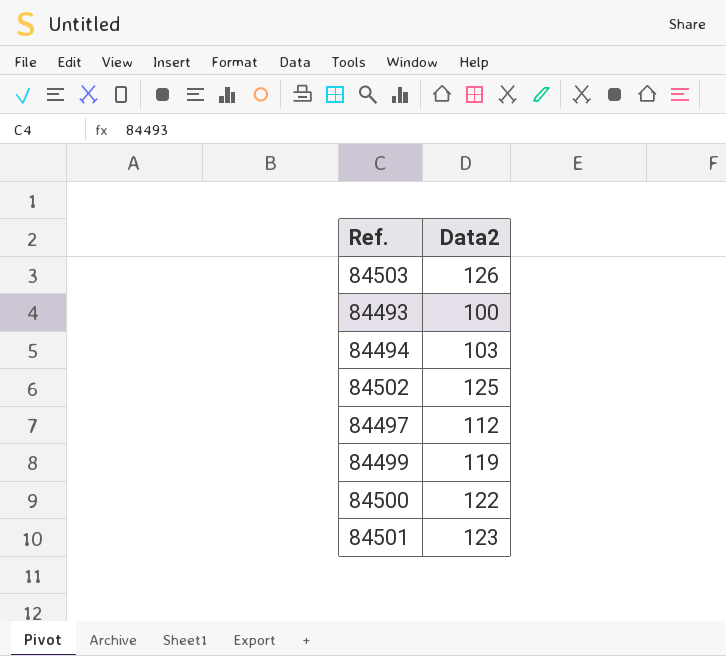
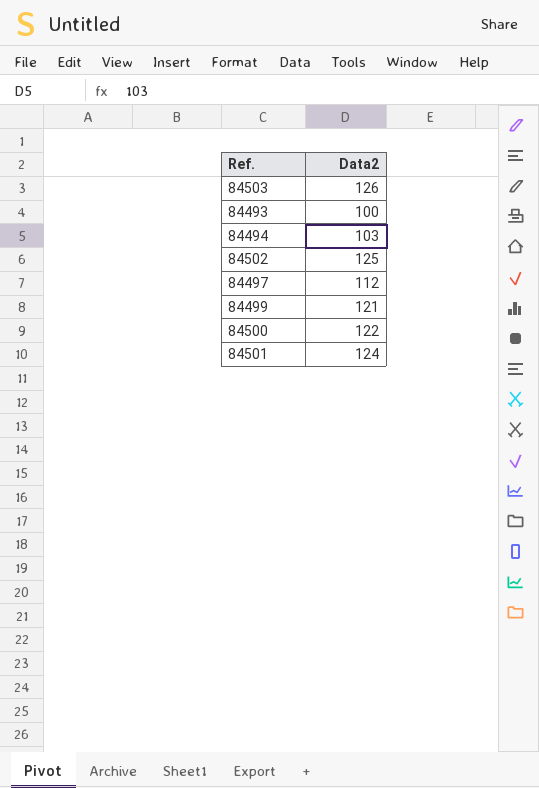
84499 | Data2: 119 -> 121
84501 | Data2: 123 -> 124

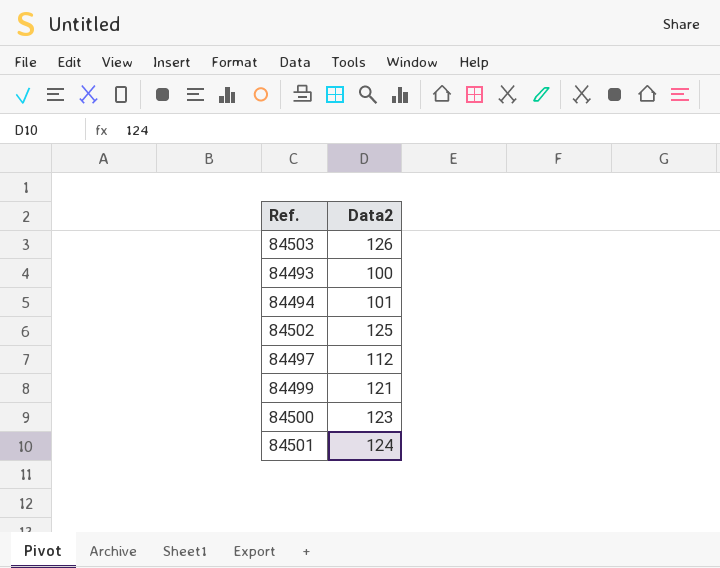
84494 | Data2: 103 -> 101
84500 | Data2: 122 -> 123

